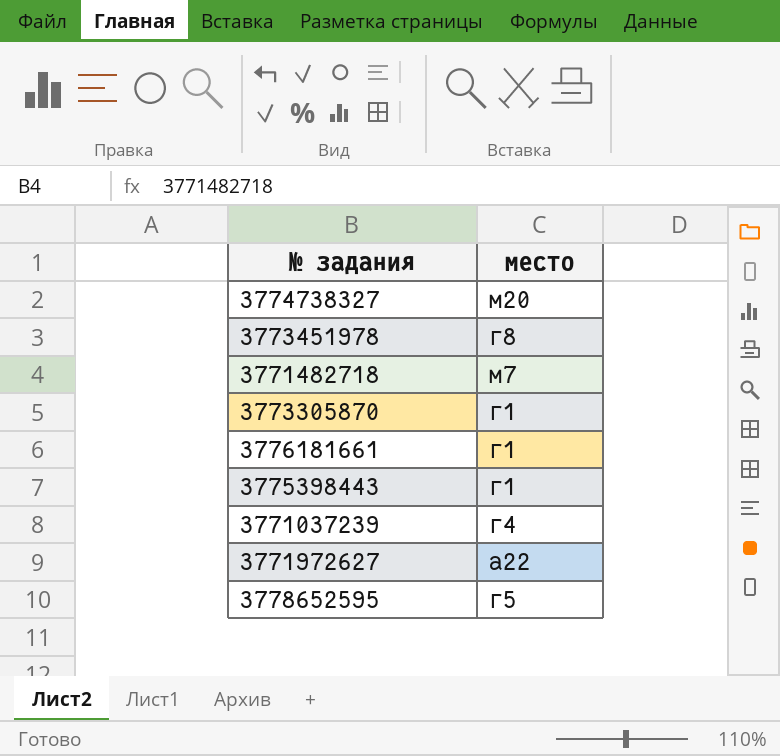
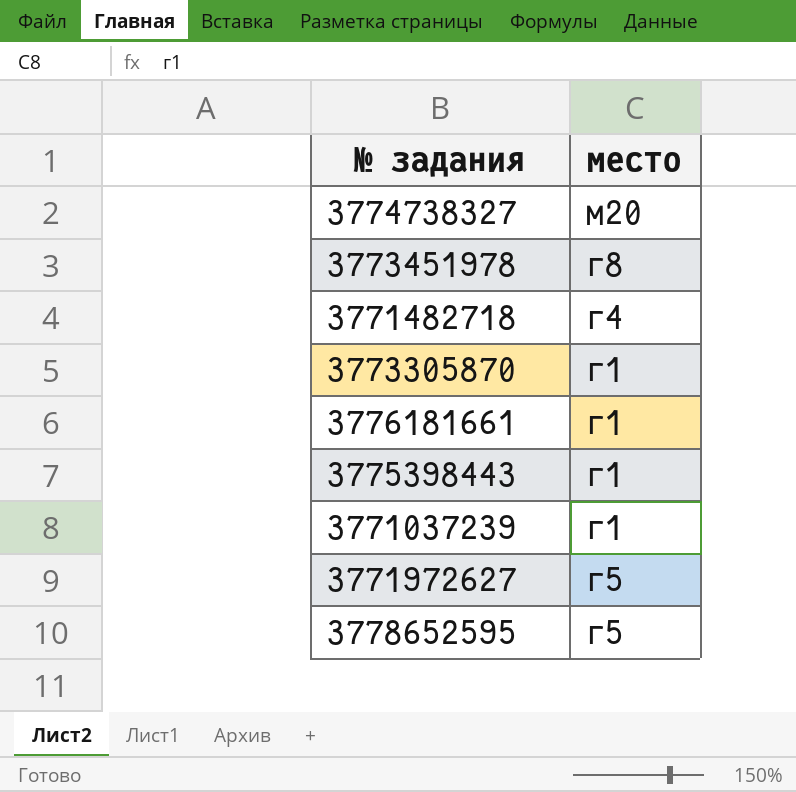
3771482718 | место: м7 -> г4
3771037239 | место: г4 -> г1
3771972627 | место: а22 -> г5

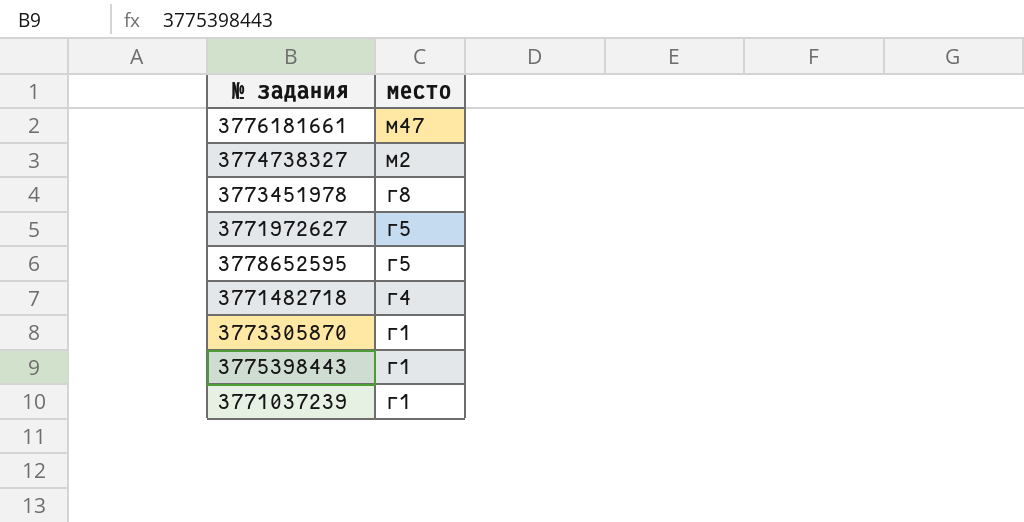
row order: none -> место descending
3776181661 | место: г1 -> м47
3774738327 | место: м20 -> м2

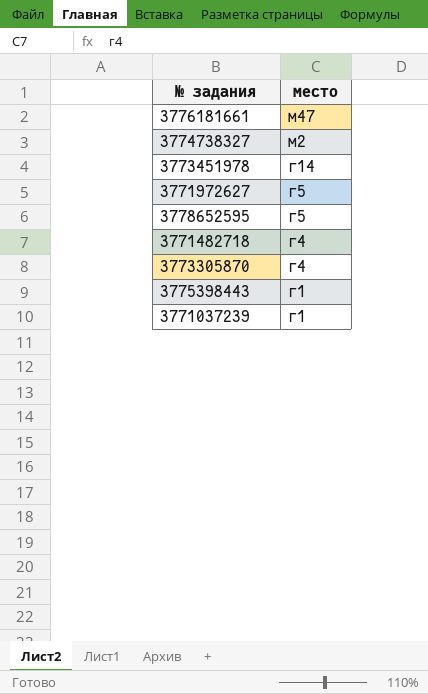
3773451978 | место: г8 -> г14
3773305870 | место: г1 -> г4

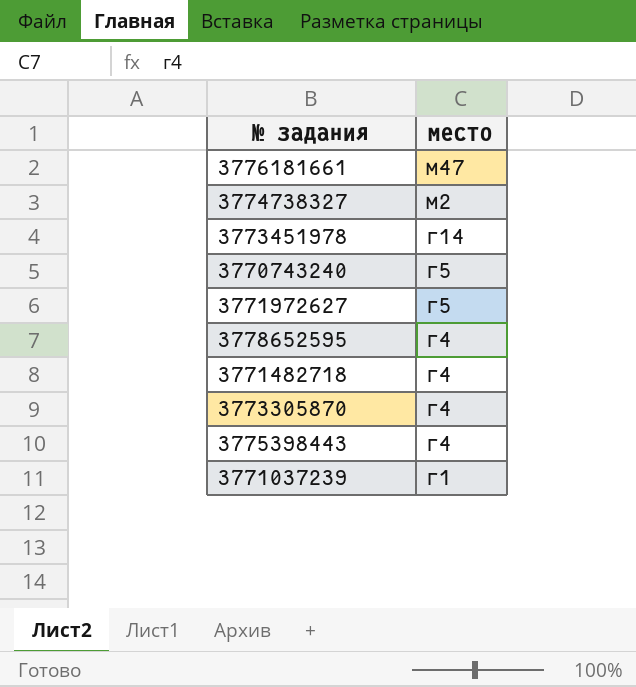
row 3770743240: none -> г5
3778652595 | место: г5 -> г4
3775398443 | место: г1 -> г4

